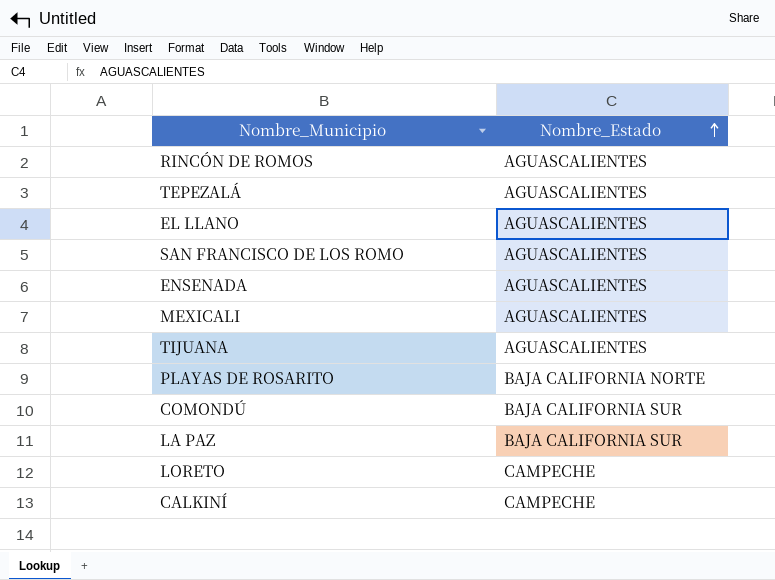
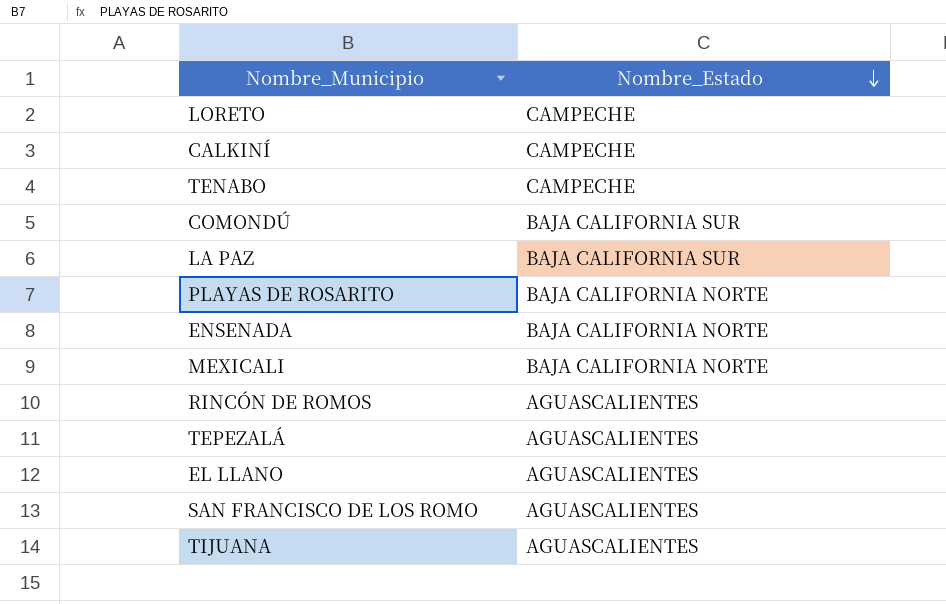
row order: Nombre_Estado ascending -> Nombre_Estado descending
row TENABO: none -> CAMPECHE
ENSENADA | Nombre_Estado: AGUASCALIENTES -> BAJA CALIFORNIA NORTE
MEXICALI | Nombre_Estado: AGUASCALIENTES -> BAJA CALIFORNIA NORTE

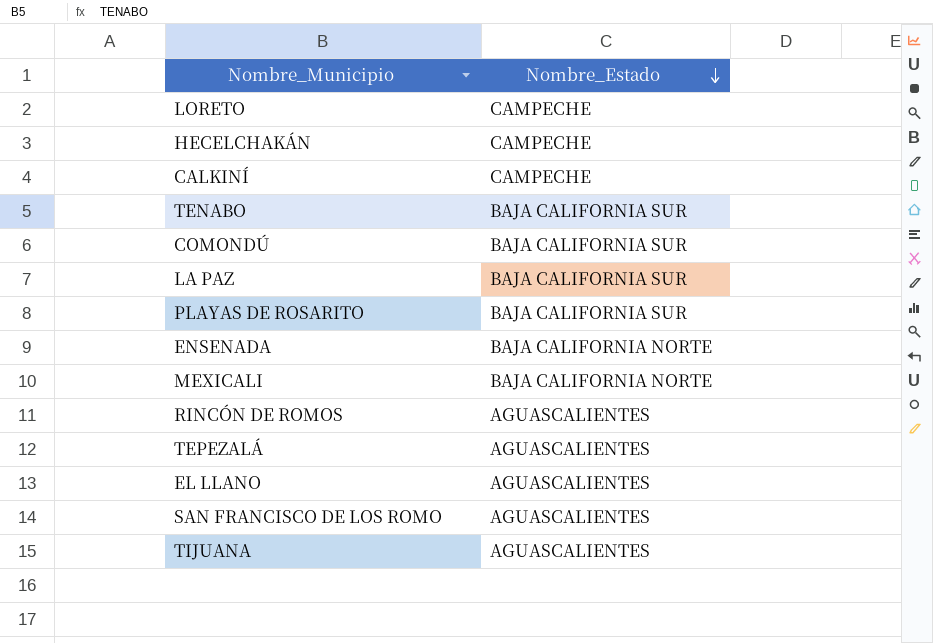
row HECELCHAKÁN: none -> CAMPECHE
TENABO | Nombre_Estado: CAMPECHE -> BAJA CALIFORNIA SUR
PLAYAS DE ROSARITO | Nombre_Estado: BAJA CALIFORNIA NORTE -> BAJA CALIFORNIA SUR

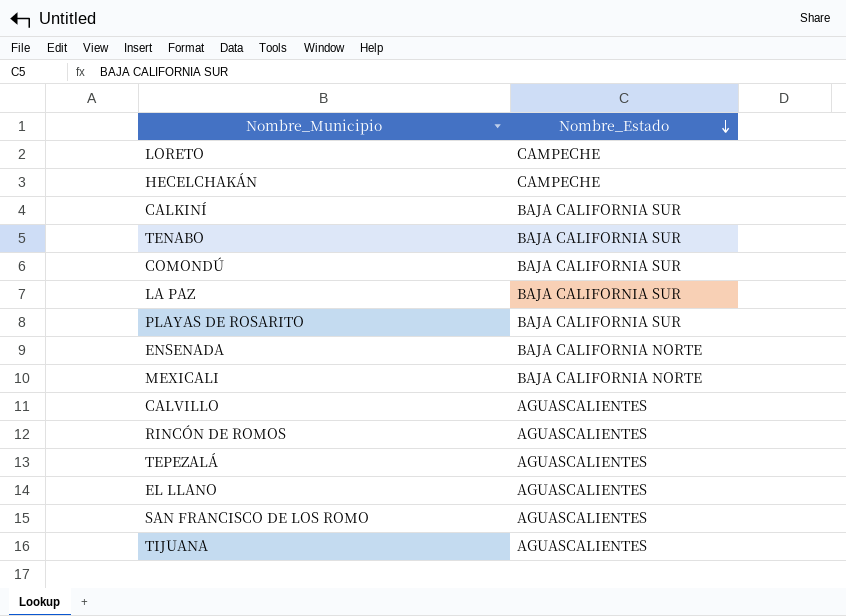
CALKINÍ | Nombre_Estado: CAMPECHE -> BAJA CALIFORNIA SUR
row CALVILLO: none -> AGUASCALIENTES

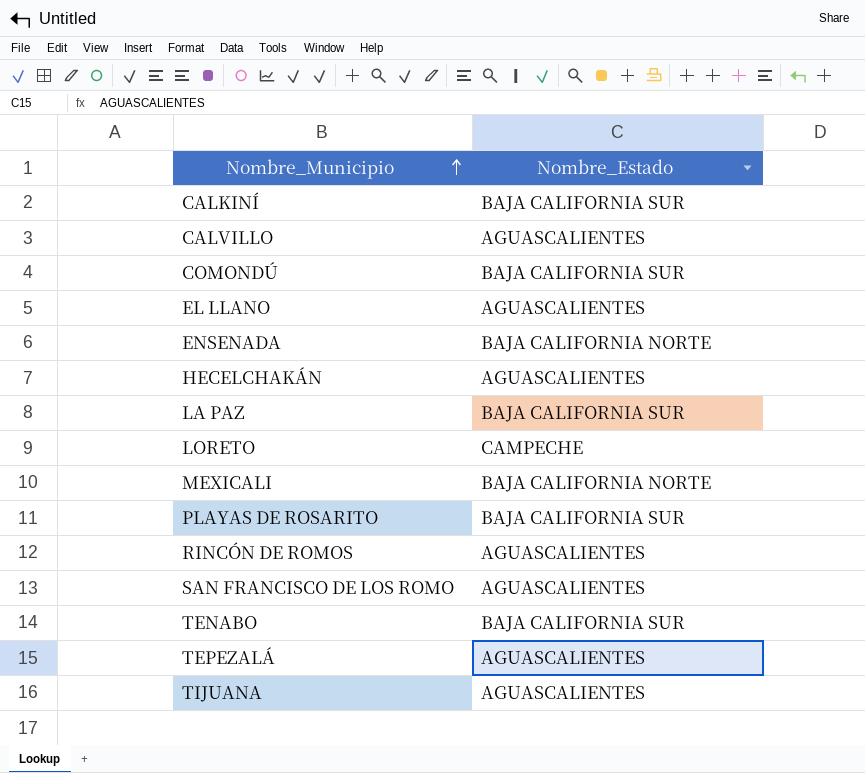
row order: Nombre_Estado descending -> Nombre_Municipio ascending
HECELCHAKÁN | Nombre_Estado: CAMPECHE -> AGUASCALIENTES

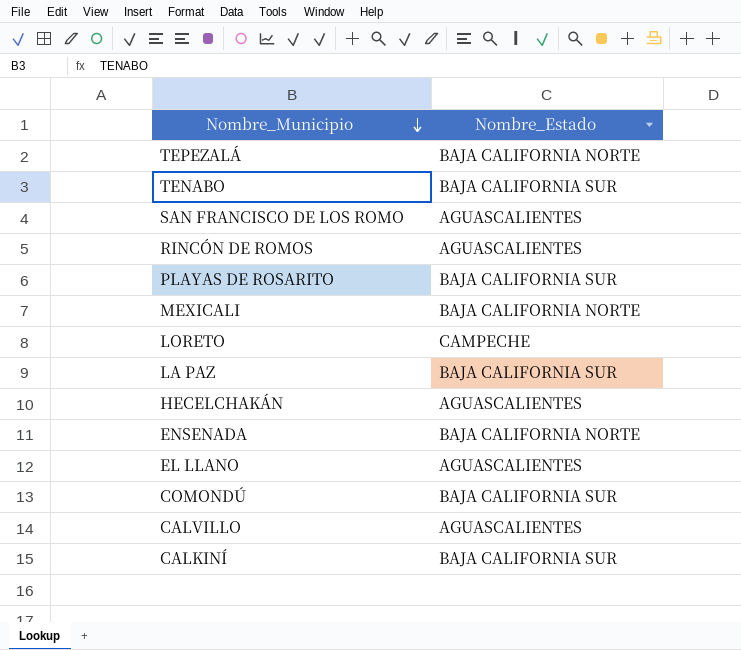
row order: Nombre_Municipio ascending -> Nombre_Municipio descending
row TIJUANA: AGUASCALIENTES -> none
TEPEZALÁ | Nombre_Estado: AGUASCALIENTES -> BAJA CALIFORNIA NORTE

